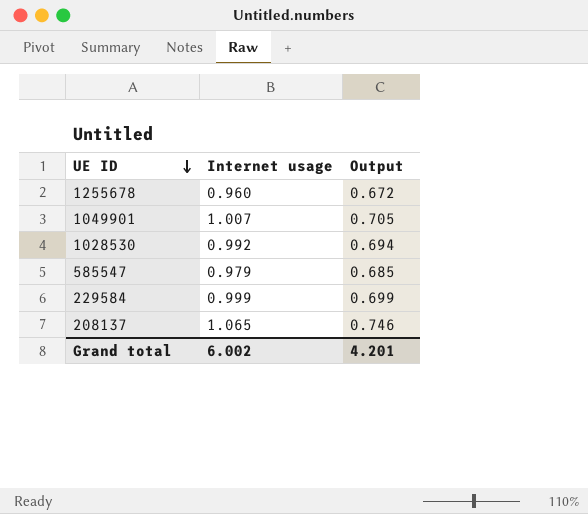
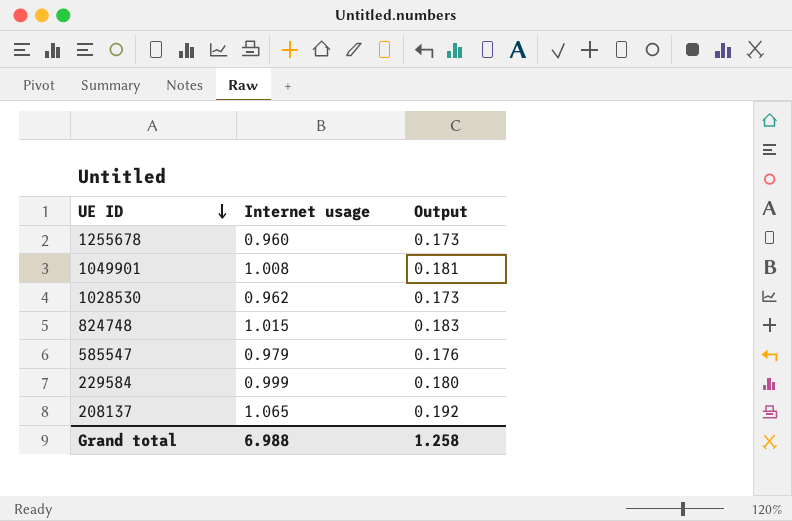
column Output | formula: [Internet usage] * 0.7 -> [Internet usage] * 0.18
1049901 | Internet usage: 1.007 -> 1.008
1028530 | Internet usage: 0.992 -> 0.962
row 824748: none -> 1.015 | 0.183
Grand total | Internet usage: 6.002 -> 6.988
Grand total | Output: 4.201 -> 1.258

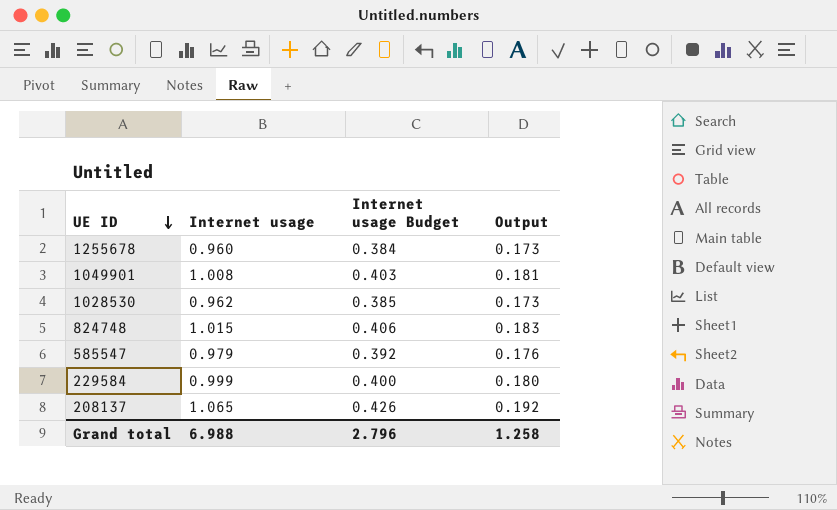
column Internet usage Budget | formula: none -> [Internet usage] * 0.4

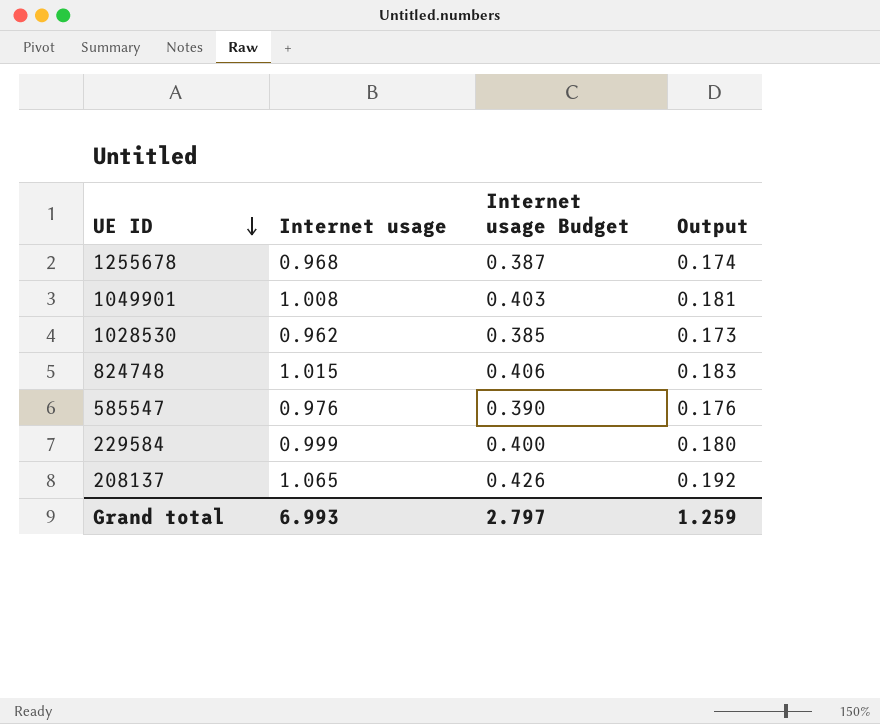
1255678 | Internet usage: 0.960 -> 0.968
1255678 | Internet usage Budget: 0.384 -> 0.387
1255678 | Output: 0.173 -> 0.174
585547 | Internet usage: 0.979 -> 0.976
585547 | Internet usage Budget: 0.392 -> 0.390
Grand total | Internet usage: 6.988 -> 6.993
Grand total | Internet usage Budget: 2.796 -> 2.797
Grand total | Output: 1.258 -> 1.259

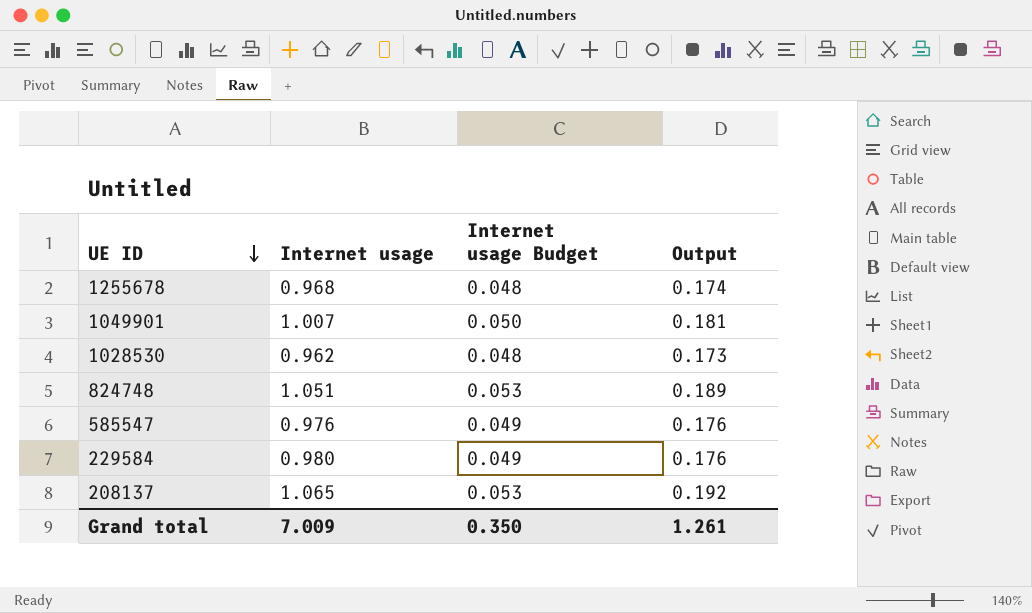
column Internet usage Budget | formula: [Internet usage] * 0.4 -> [Internet usage] * 0.05
1049901 | Internet usage: 1.008 -> 1.007
824748 | Internet usage: 1.015 -> 1.051
824748 | Output: 0.183 -> 0.189
229584 | Internet usage: 0.999 -> 0.980
229584 | Output: 0.180 -> 0.176
Grand total | Internet usage: 6.993 -> 7.009
Grand total | Internet usage Budget: 2.797 -> 0.350
Grand total | Output: 1.259 -> 1.261

